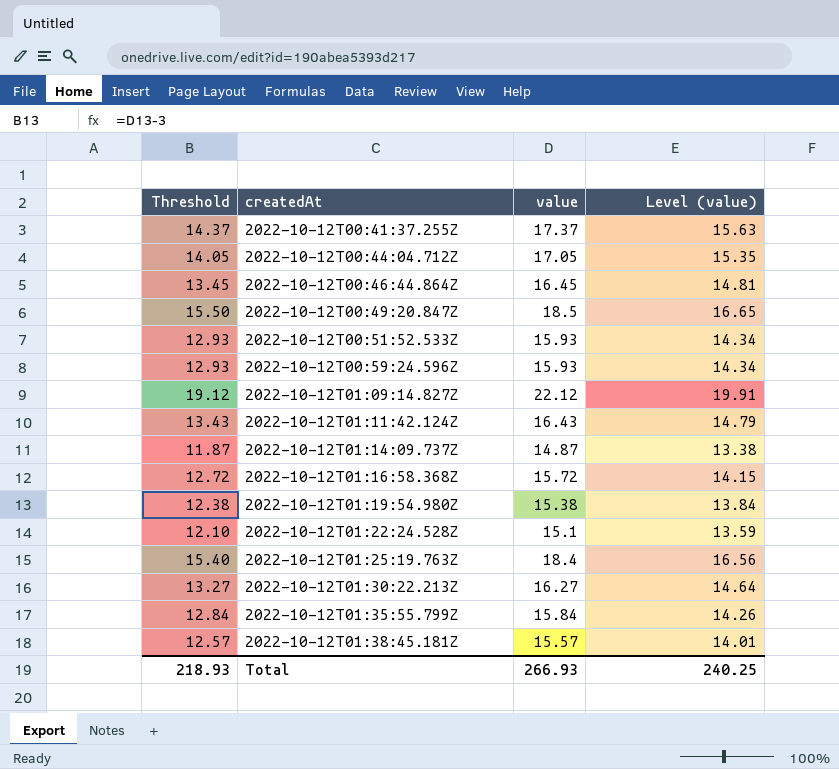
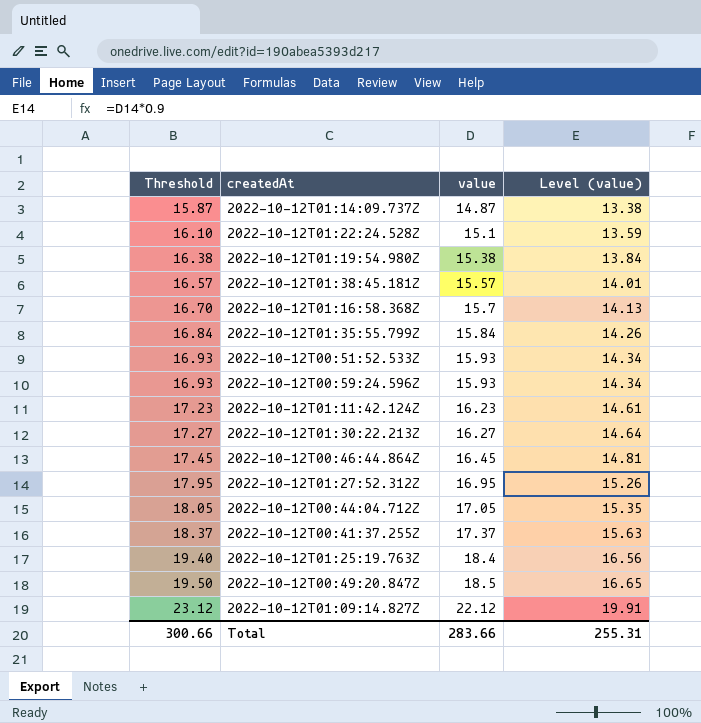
row order: createdAt ascending -> Threshold ascending
column Threshold | formula: [value] - 3 -> [value] + 1
2022-10-12T01:16:58.368Z | value: 15.72 -> 15.7
2022-10-12T01:16:58.368Z | Level (value): 14.15 -> 14.13
2022-10-12T01:11:42.124Z | value: 16.43 -> 16.23
2022-10-12T01:11:42.124Z | Level (value): 14.79 -> 14.61
row 2022-10-12T01:27:52.312Z: none -> 17.95 | 16.95 | 15.26
Total | Threshold: 218.93 -> 300.66
Total | value: 266.93 -> 283.66
Total | Level (value): 240.25 -> 255.31

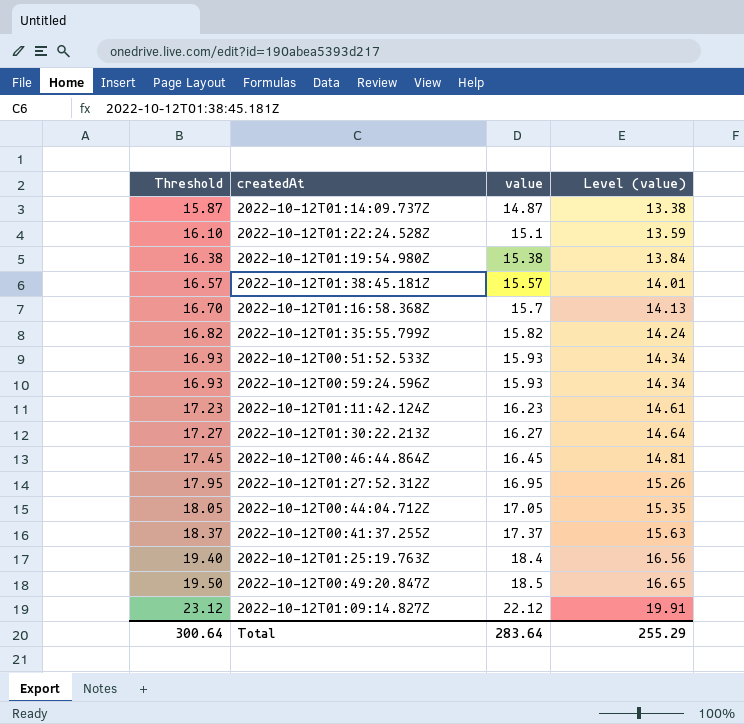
2022-10-12T01:35:55.799Z | Threshold: 16.84 -> 16.82
2022-10-12T01:35:55.799Z | value: 15.84 -> 15.82
2022-10-12T01:35:55.799Z | Level (value): 14.26 -> 14.24
Total | Threshold: 300.66 -> 300.64
Total | value: 283.66 -> 283.64
Total | Level (value): 255.31 -> 255.29

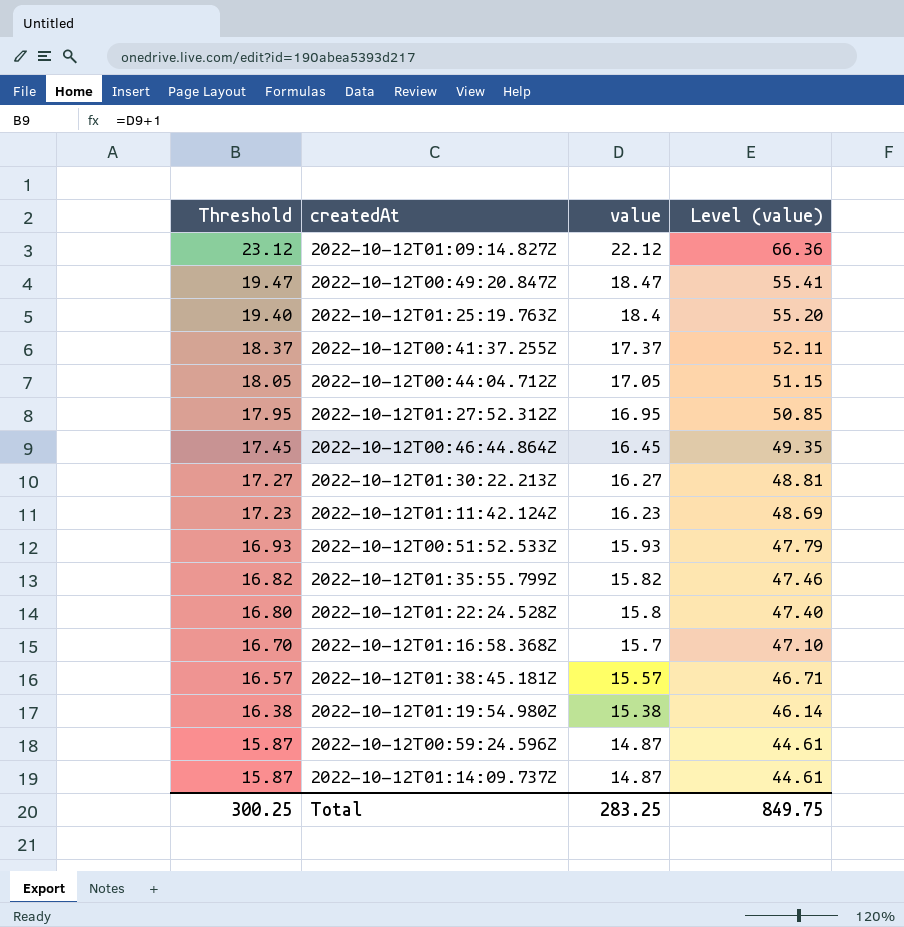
row order: Threshold ascending -> Threshold descending
column Level (value) | formula: [value] * 0.9 -> [value] * 3
2022-10-12T00:49:20.847Z | Threshold: 19.50 -> 19.47
2022-10-12T00:49:20.847Z | value: 18.5 -> 18.47
2022-10-12T01:22:24.528Z | Threshold: 16.10 -> 16.80
2022-10-12T01:22:24.528Z | value: 15.1 -> 15.8
2022-10-12T00:59:24.596Z | Threshold: 16.93 -> 15.87
2022-10-12T00:59:24.596Z | value: 15.93 -> 14.87
Total | Threshold: 300.64 -> 300.25
Total | value: 283.64 -> 283.25
Total | Level (value): 255.29 -> 849.75

